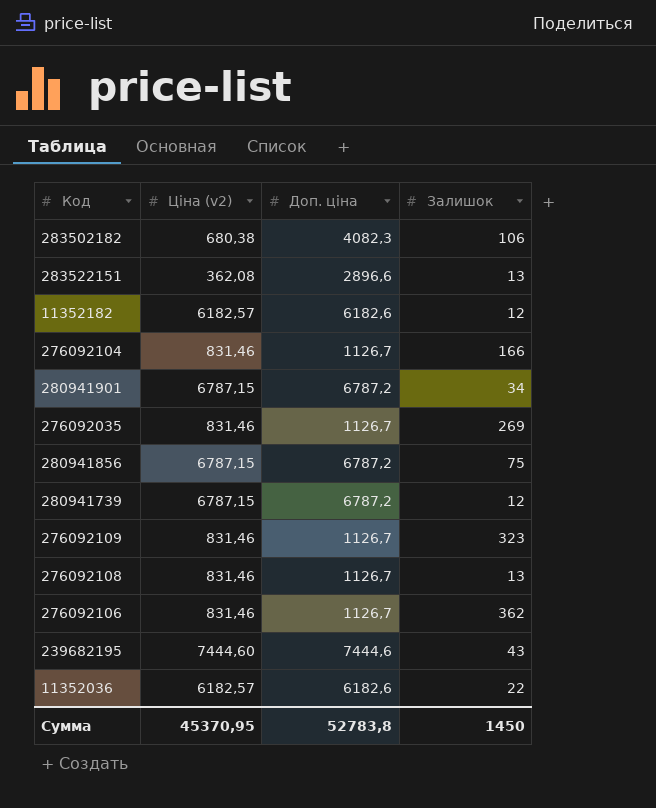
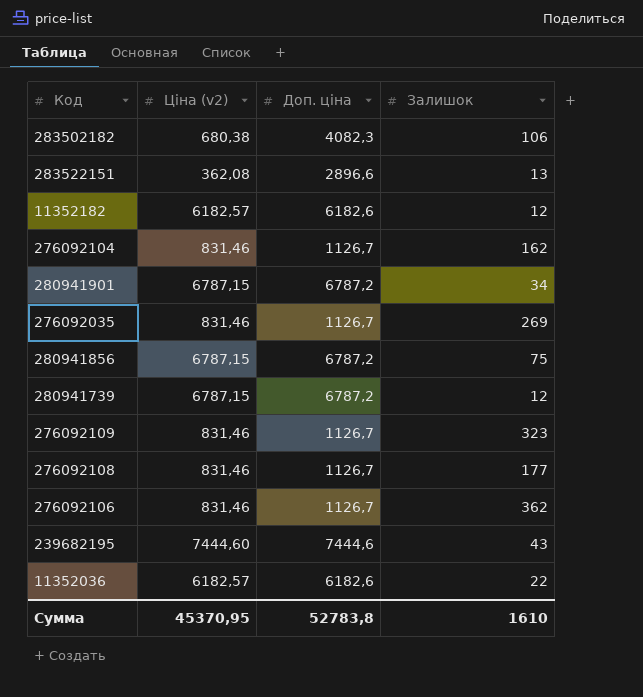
276092104 | Залишок: 166 -> 162
276092108 | Залишок: 13 -> 177
Сумма | Залишок: 1450 -> 1610

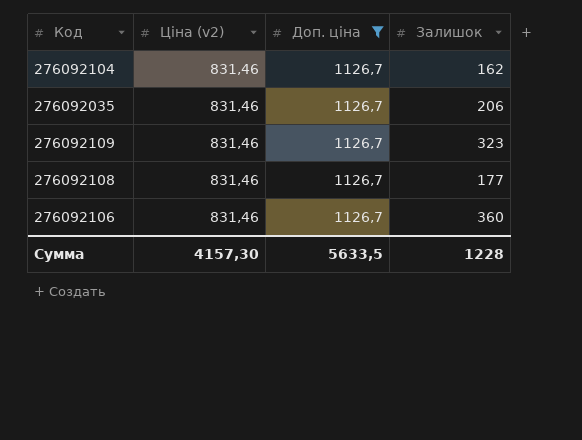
filter: none -> Доп. ціна = 1126,7
276092035 | Залишок: 269 -> 206
276092106 | Залишок: 362 -> 360
Сумма | Ціна (v2): 45370,95 -> 4157,30
Сумма | Доп. ціна: 52783,8 -> 5633,5
Сумма | Залишок: 1610 -> 1228

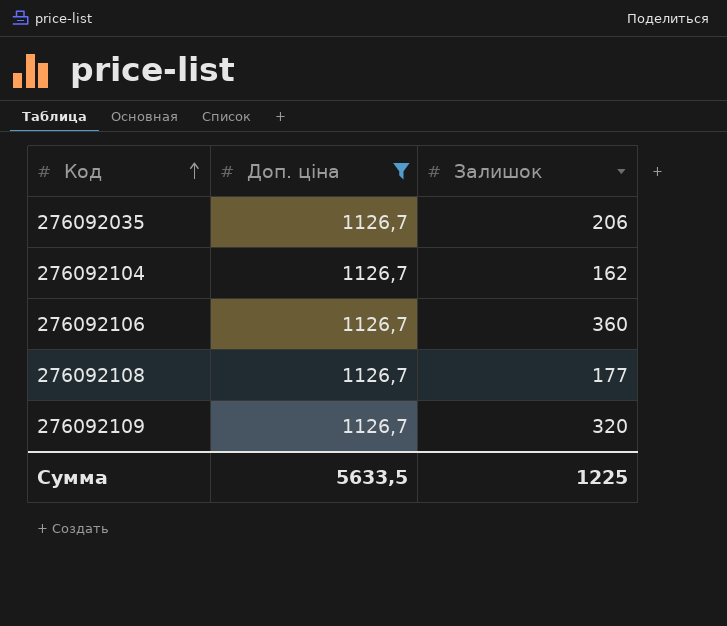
row order: none -> Код ascending
column Ціна (v2) | position: 2 -> none
276092109 | Залишок: 323 -> 320
Сумма | Залишок: 1228 -> 1225

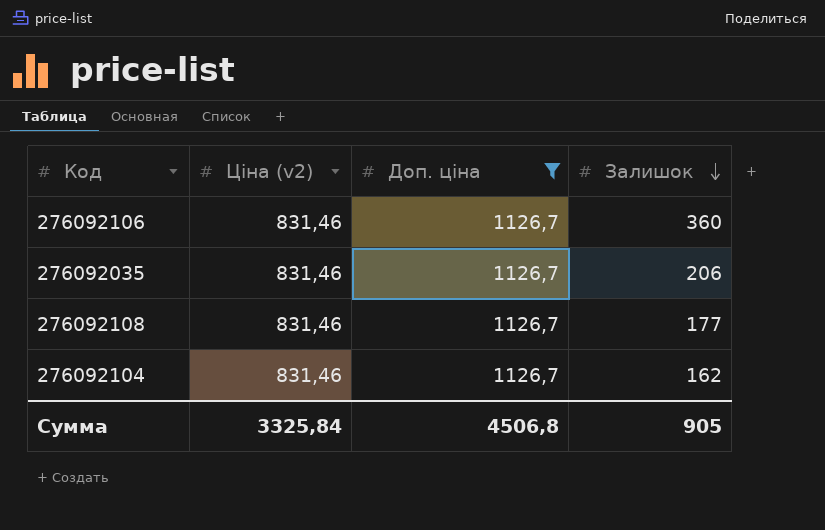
row order: Код ascending -> Залишок descending
column Ціна (v2) | position: none -> 2
row 276092109: 1126,7 | 320 -> none
Сумма | Доп. ціна: 5633,5 -> 4506,8
Сумма | Залишок: 1225 -> 905

